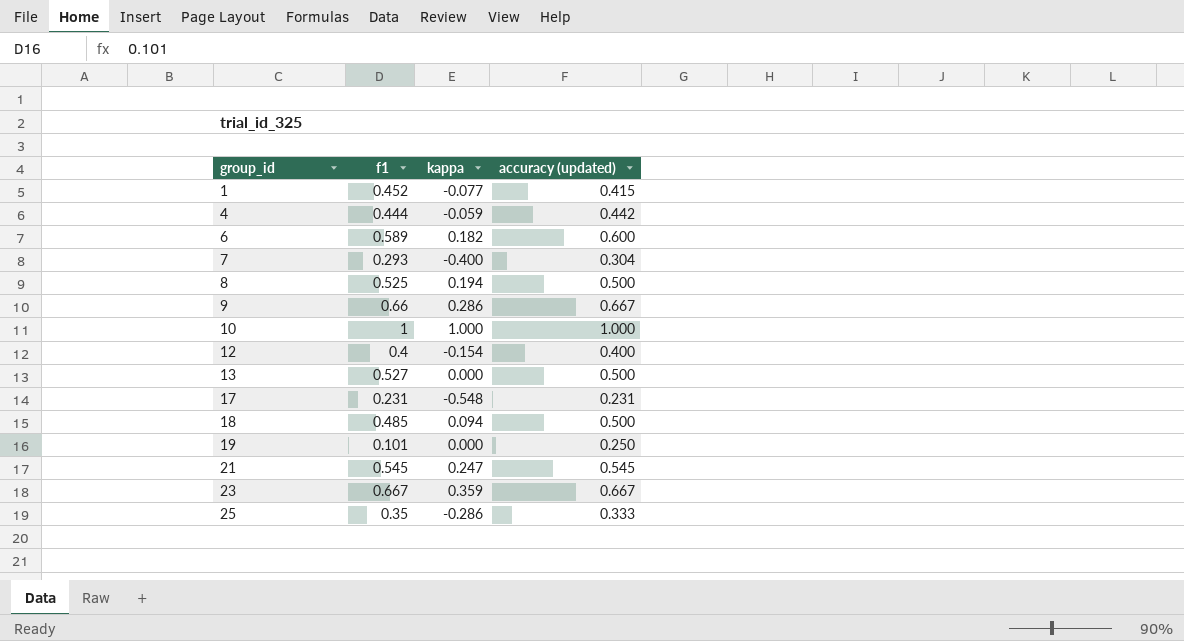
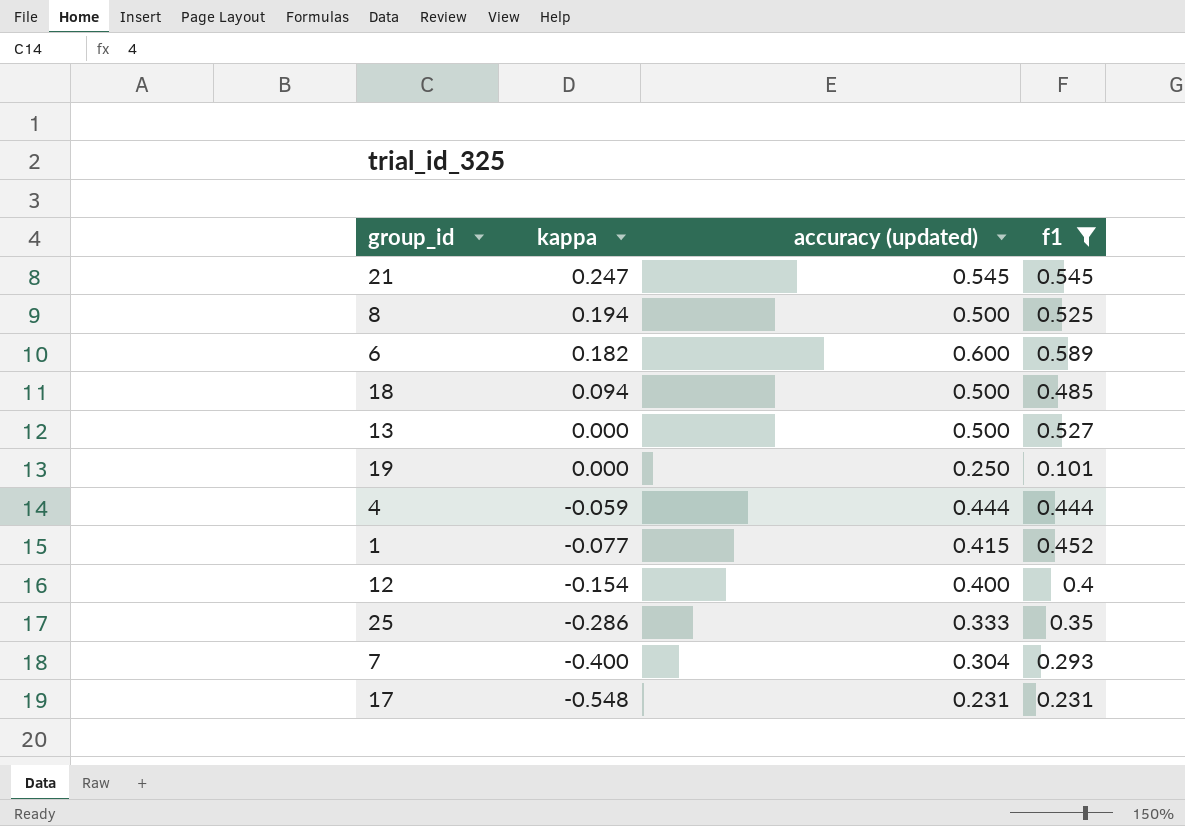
filter: none -> f1 <= 0.589
row order: group_id ascending -> kappa descending
column f1 | position: 2 -> 4
4 | accuracy (updated): 0.442 -> 0.444

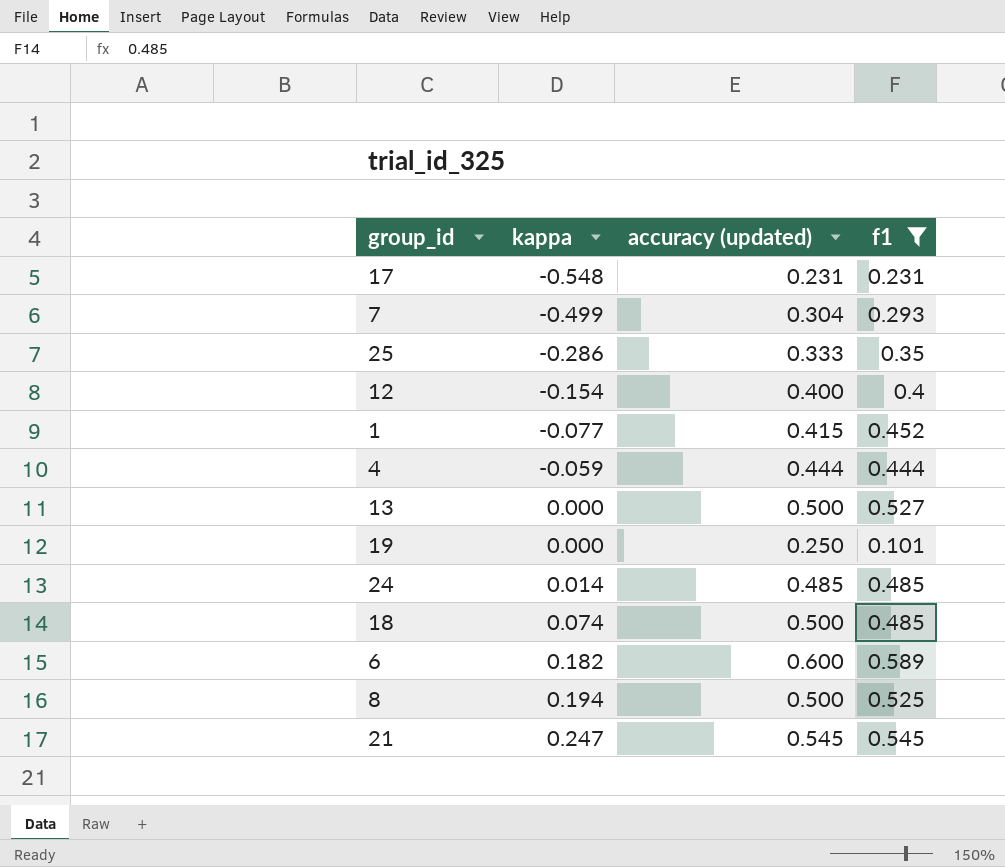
row order: kappa descending -> kappa ascending
7 | kappa: -0.400 -> -0.499
row 24: none -> 0.014 | 0.485 | 0.485
18 | kappa: 0.094 -> 0.074

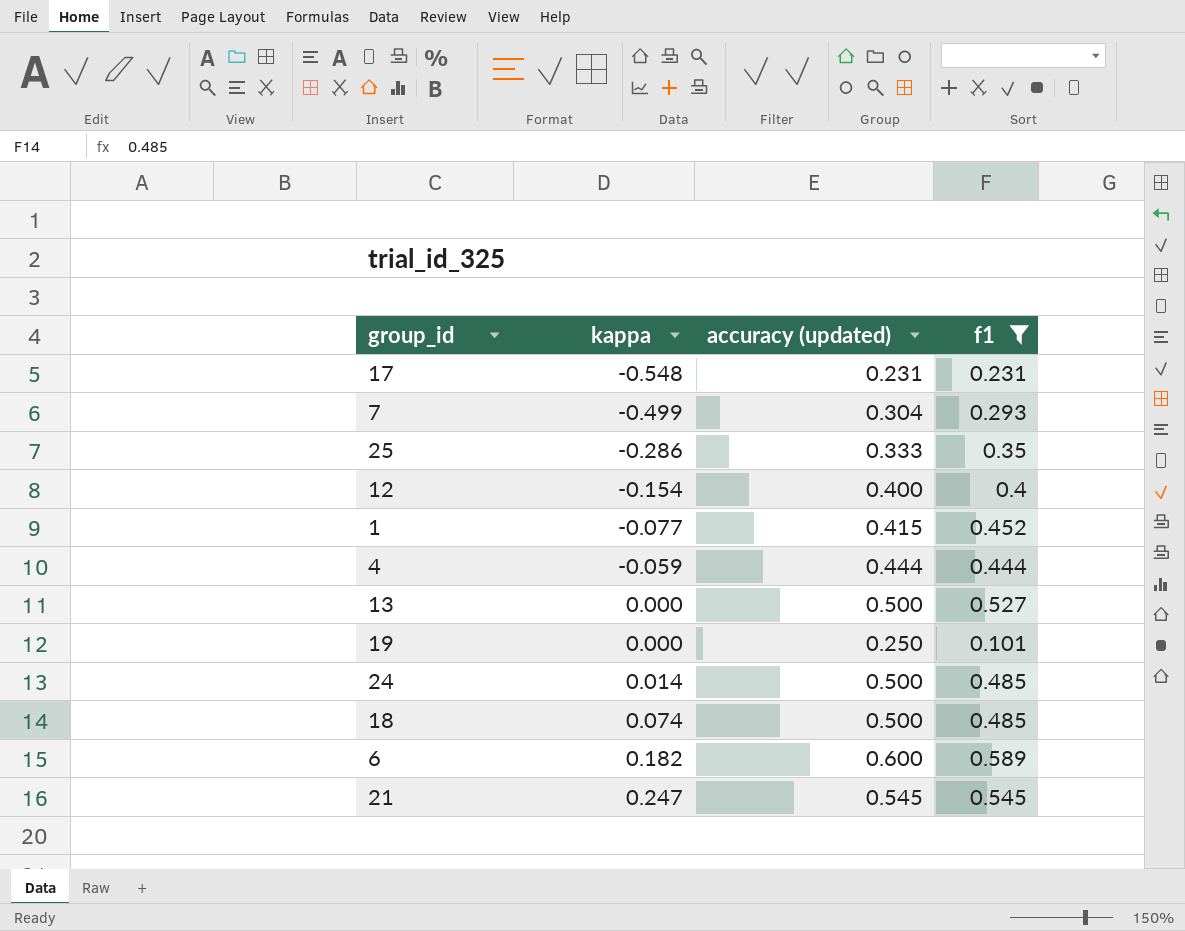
row 8: 0.194 | 0.500 | 0.525 -> none
24 | accuracy (updated): 0.485 -> 0.500

